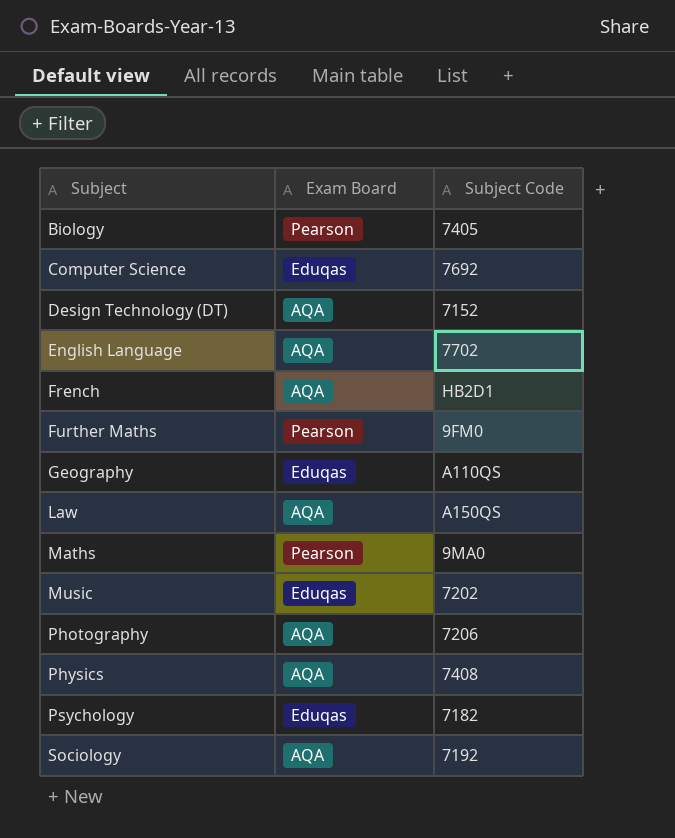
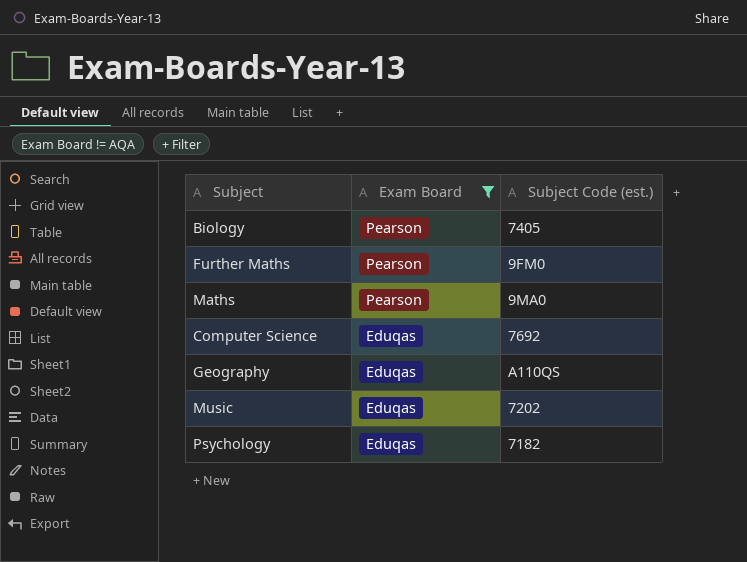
filter: none -> Exam Board != AQA
row order: Subject ascending -> Exam Board descending
column name: Subject Code -> Subject Code (est.)

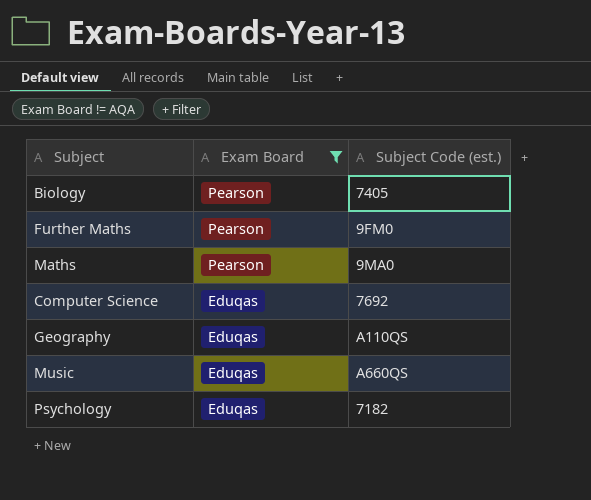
Music | Subject Code (est.): 7202 -> A660QS

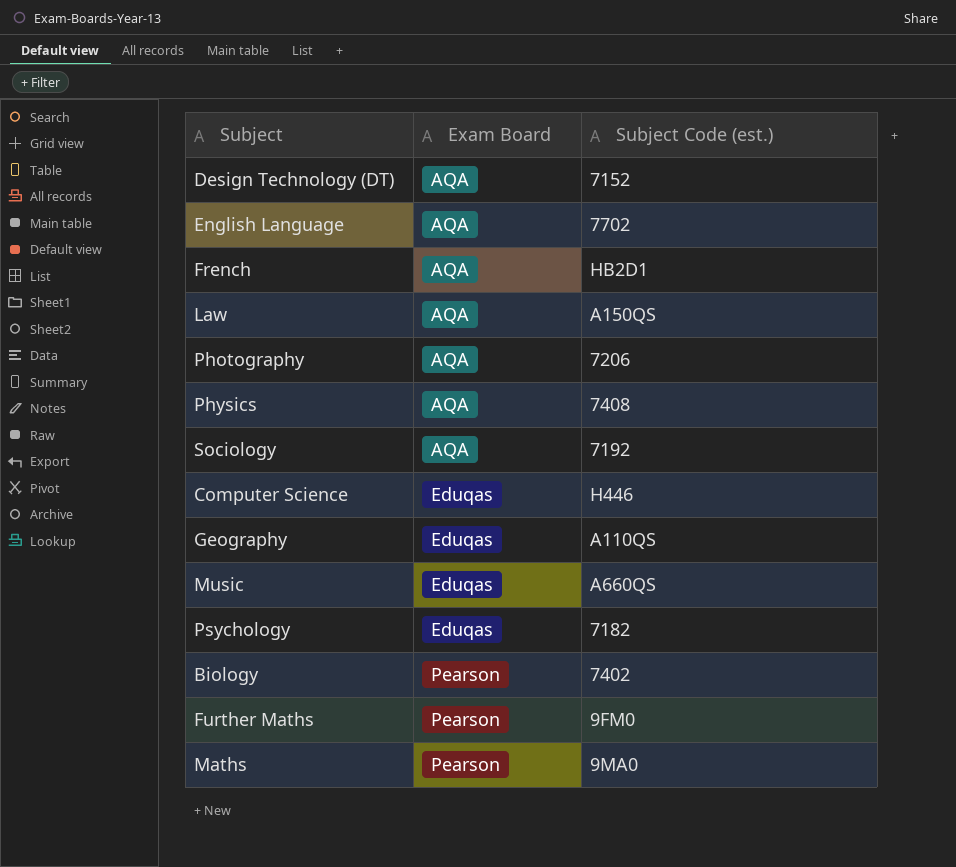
filter: Exam Board != AQA -> none
row order: Exam Board descending -> Exam Board ascending
Computer Science | Subject Code (est.): 7692 -> H446
Biology | Subject Code (est.): 7405 -> 7402

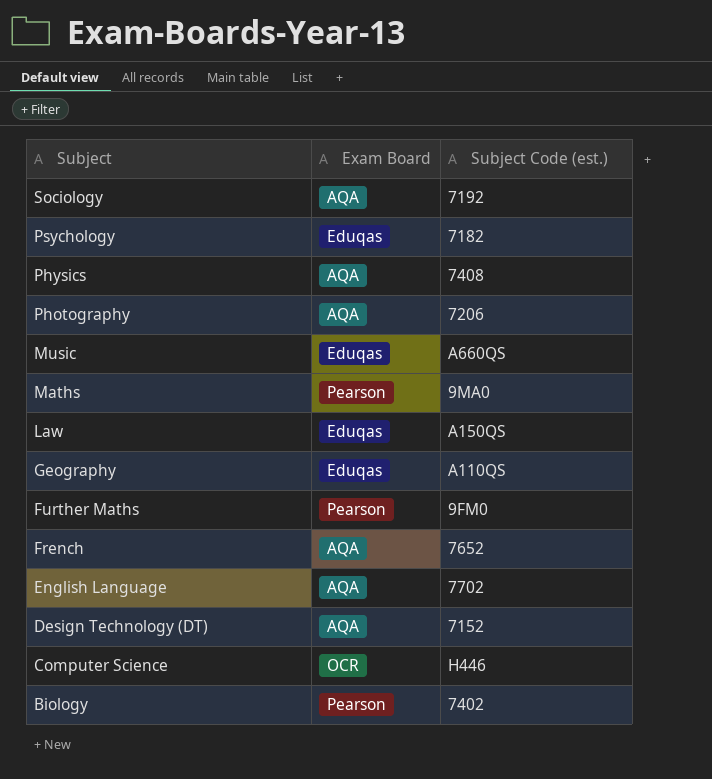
row order: Exam Board ascending -> Subject descending
Law | Exam Board: AQA -> Eduqas
French | Subject Code (est.): HB2D1 -> 7652
Computer Science | Exam Board: Eduqas -> OCR

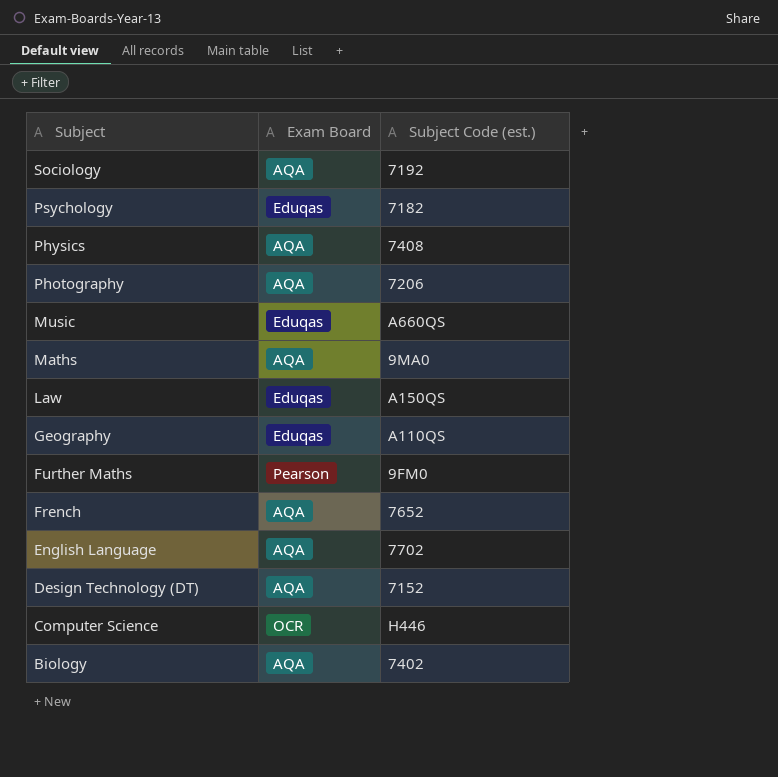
Maths | Exam Board: Pearson -> AQA
Biology | Exam Board: Pearson -> AQA

